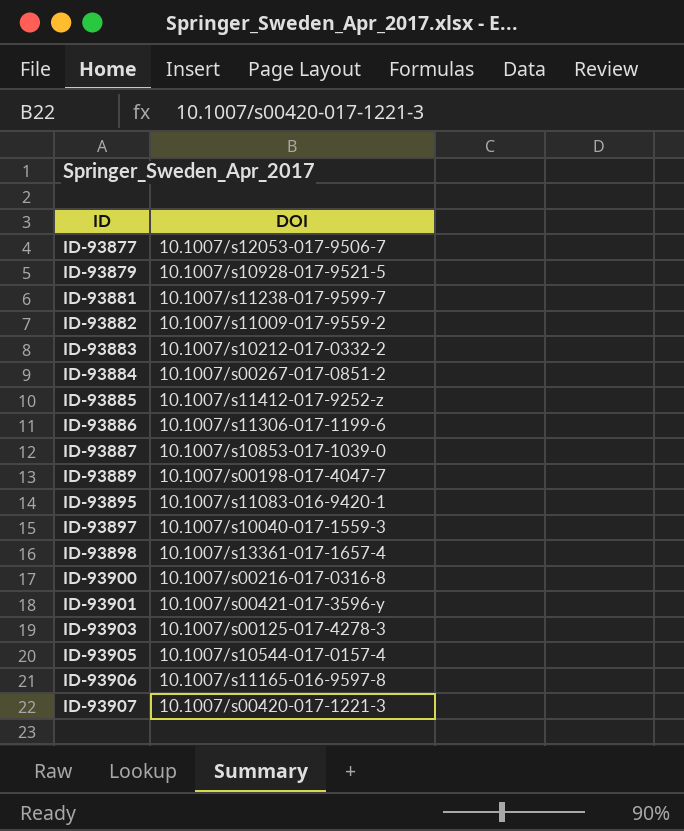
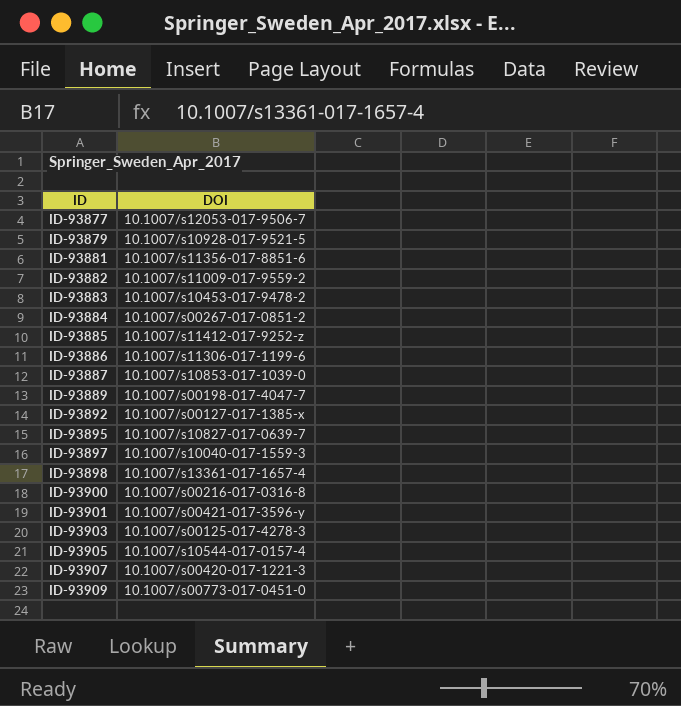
row ID-93906: 10.1007/s11165-016-9597-8 -> none
ID-93881 | DOI: 10.1007/s11238-017-9599-7 -> 10.1007/s11356-017-8851-6
ID-93883 | DOI: 10.1007/s10212-017-0332-2 -> 10.1007/s10453-017-9478-2
row ID-93892: none -> 10.1007/s00127-017-1385-x
ID-93895 | DOI: 10.1007/s11083-016-9420-1 -> 10.1007/s10827-017-0639-7
row ID-93909: none -> 10.1007/s00773-017-0451-0

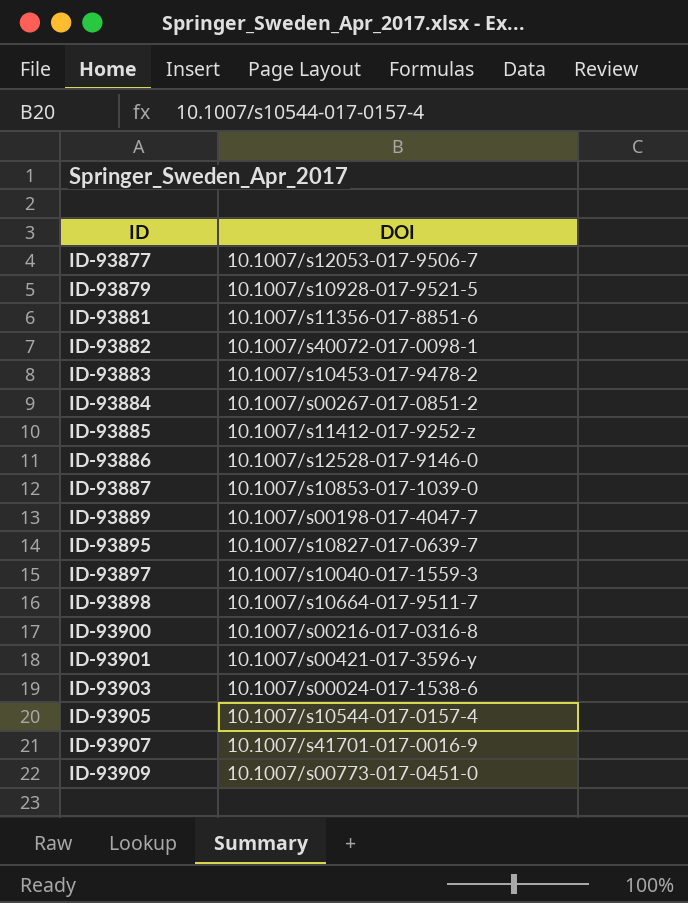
row ID-93892: 10.1007/s00127-017-1385-x -> none
ID-93882 | DOI: 10.1007/s11009-017-9559-2 -> 10.1007/s40072-017-0098-1
ID-93886 | DOI: 10.1007/s11306-017-1199-6 -> 10.1007/s12528-017-9146-0
ID-93898 | DOI: 10.1007/s13361-017-1657-4 -> 10.1007/s10664-017-9511-7
ID-93903 | DOI: 10.1007/s00125-017-4278-3 -> 10.1007/s00024-017-1538-6
ID-93907 | DOI: 10.1007/s00420-017-1221-3 -> 10.1007/s41701-017-0016-9

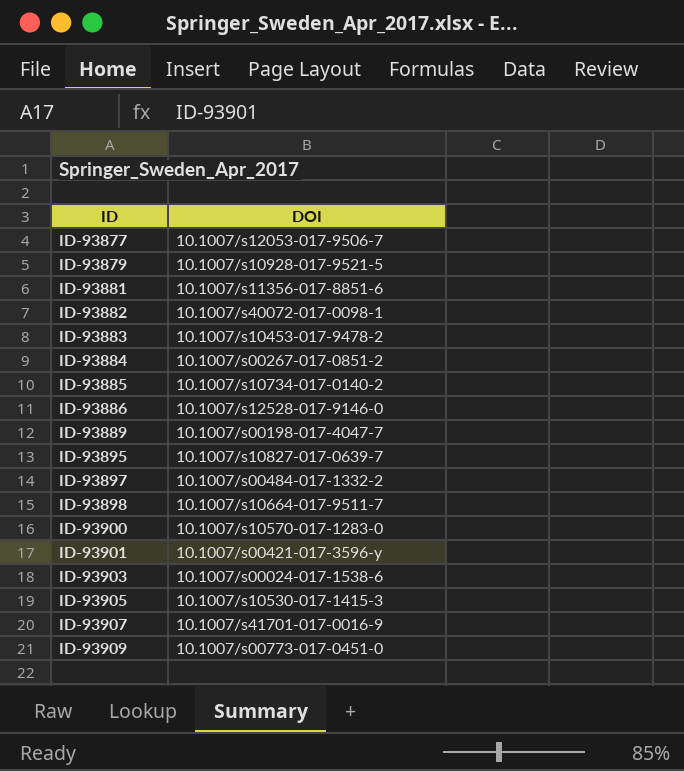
row ID-93887: 10.1007/s10853-017-1039-0 -> none
ID-93885 | DOI: 10.1007/s11412-017-9252-z -> 10.1007/s10734-017-0140-2
ID-93897 | DOI: 10.1007/s10040-017-1559-3 -> 10.1007/s00484-017-1332-2
ID-93900 | DOI: 10.1007/s00216-017-0316-8 -> 10.1007/s10570-017-1283-0
ID-93905 | DOI: 10.1007/s10544-017-0157-4 -> 10.1007/s10530-017-1415-3

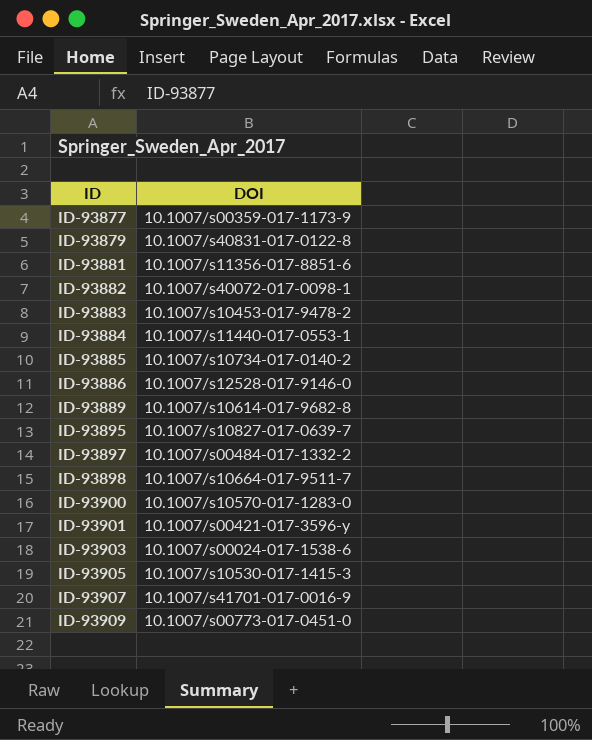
ID-93877 | DOI: 10.1007/s12053-017-9506-7 -> 10.1007/s00359-017-1173-9
ID-93879 | DOI: 10.1007/s10928-017-9521-5 -> 10.1007/s40831-017-0122-8
ID-93884 | DOI: 10.1007/s00267-017-0851-2 -> 10.1007/s11440-017-0553-1
ID-93889 | DOI: 10.1007/s00198-017-4047-7 -> 10.1007/s10614-017-9682-8

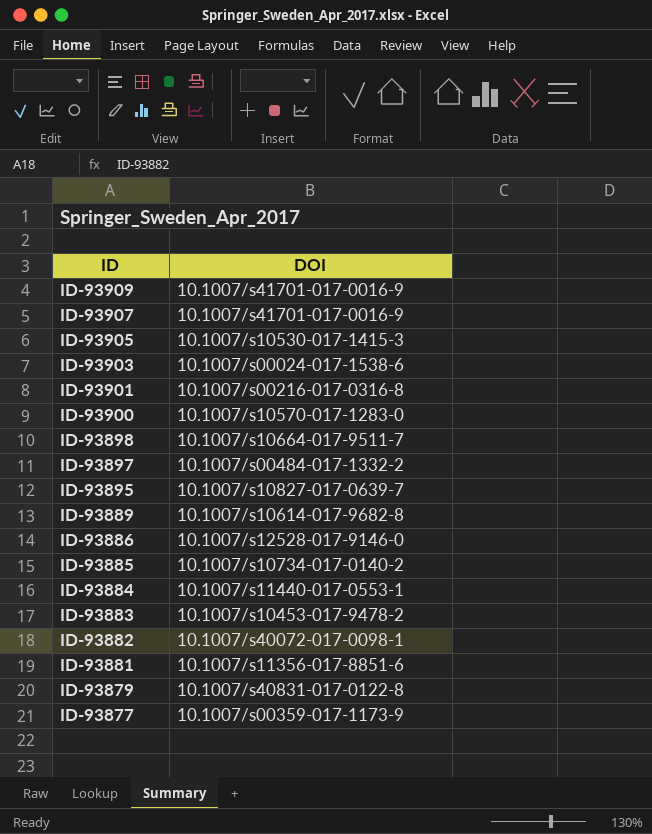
row order: ID ascending -> ID descending
ID-93909 | DOI: 10.1007/s00773-017-0451-0 -> 10.1007/s41701-017-0016-9
ID-93901 | DOI: 10.1007/s00421-017-3596-y -> 10.1007/s00216-017-0316-8

